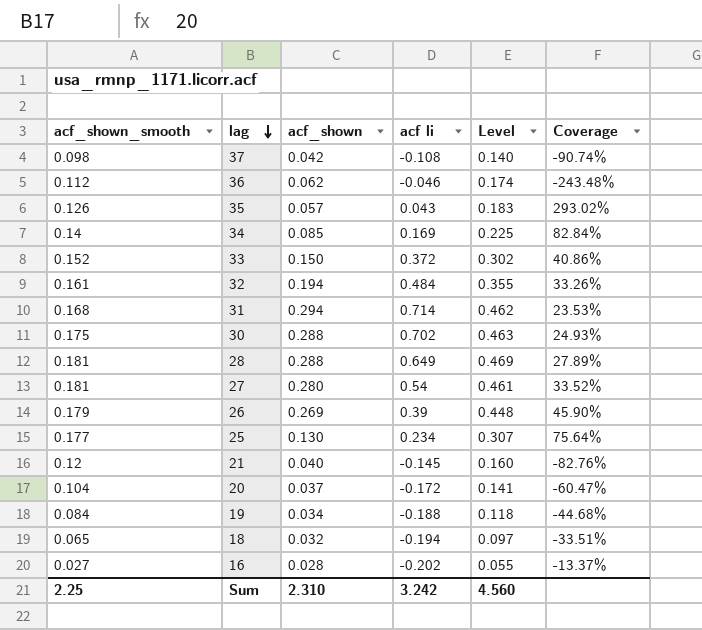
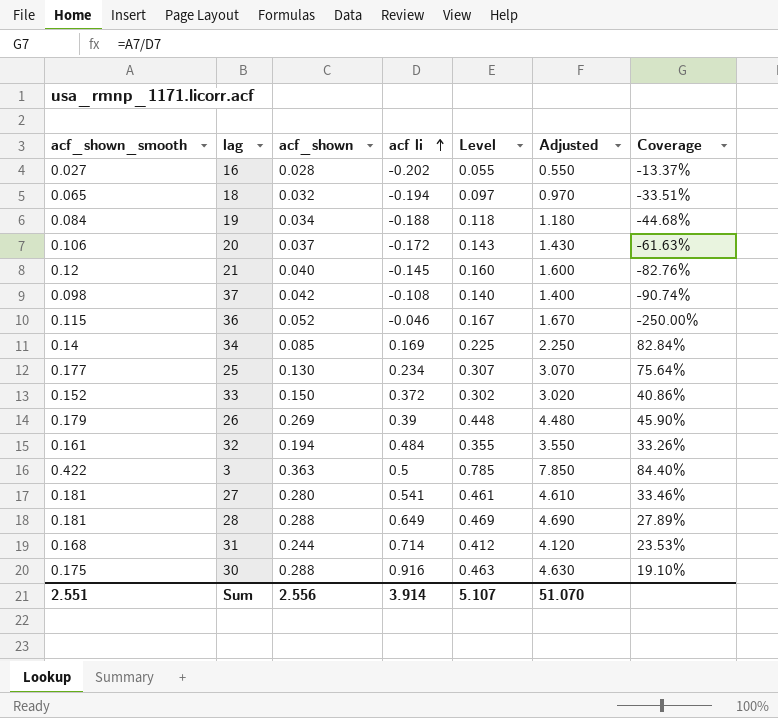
row order: lag descending -> acf li ascending
column Adjusted | formula: none -> [Level] * 10
row 35: 0.126 | 0.057 | 0.043 | 0.183 | 293.02% -> none
20 | acf_shown_smooth: 0.104 -> 0.106
20 | Level: 0.141 -> 0.143
20 | Coverage: -60.47% -> -61.63%
36 | acf_shown_smooth: 0.112 -> 0.115
36 | acf_shown: 0.062 -> 0.052
36 | Level: 0.174 -> 0.167
36 | Coverage: -243.48% -> -250.00%
row 3: none -> 0.422 | 0.363 | 0.5 | 0.785 | 7.850 | 84.40%
27 | acf li: 0.54 -> 0.541
27 | Coverage: 33.52% -> 33.46%
31 | acf_shown: 0.294 -> 0.244
31 | Level: 0.462 -> 0.412
30 | acf li: 0.702 -> 0.916
30 | Coverage: 24.93% -> 19.10%
Sum | acf_shown_smooth: 2.25 -> 2.551
Sum | acf_shown: 2.310 -> 2.556
Sum | acf li: 3.242 -> 3.914
Sum | Level: 4.560 -> 5.107

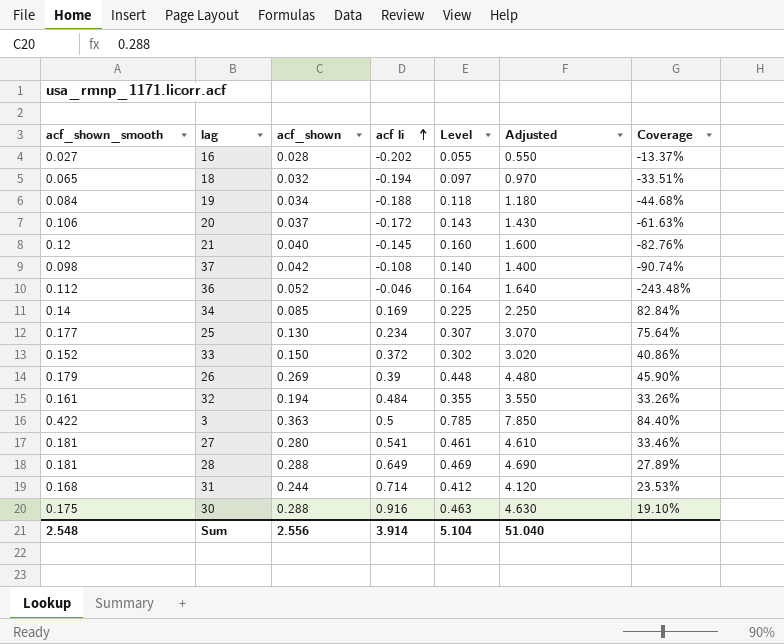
36 | acf_shown_smooth: 0.115 -> 0.112
36 | Level: 0.167 -> 0.164
36 | Adjusted: 1.670 -> 1.640
36 | Coverage: -250.00% -> -243.48%
Sum | acf_shown_smooth: 2.551 -> 2.548
Sum | Level: 5.107 -> 5.104
Sum | Adjusted: 51.070 -> 51.040

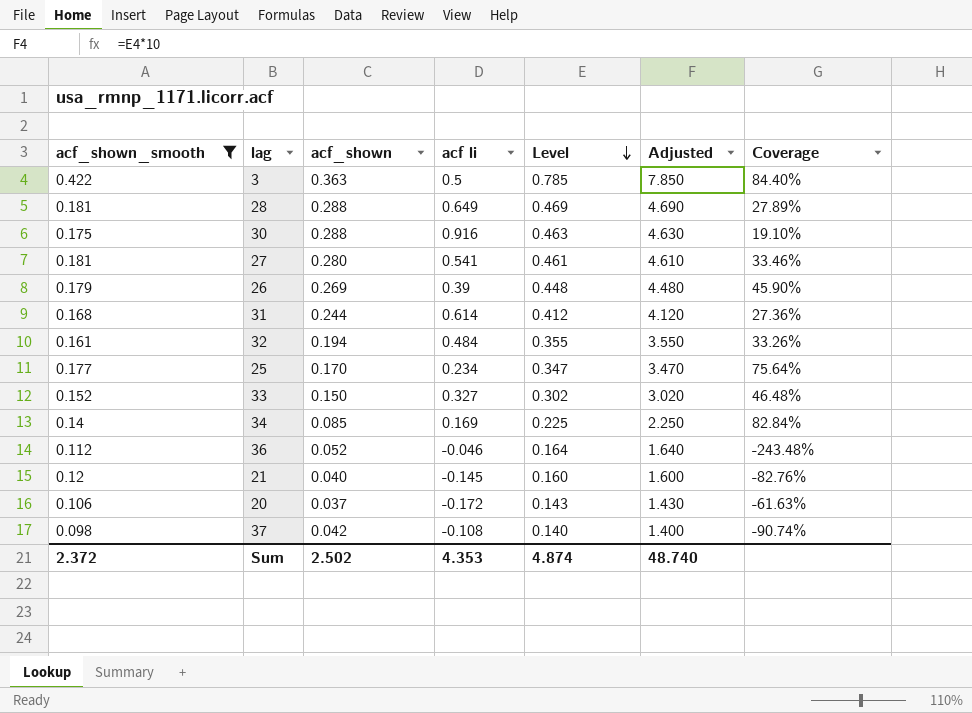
filter: none -> acf_shown_smooth >= 0.098
row order: acf li ascending -> Level descending
31 | acf li: 0.714 -> 0.614
31 | Coverage: 23.53% -> 27.36%
25 | acf_shown: 0.130 -> 0.170
25 | Level: 0.307 -> 0.347
25 | Adjusted: 3.070 -> 3.470
33 | acf li: 0.372 -> 0.327
33 | Coverage: 40.86% -> 46.48%
Sum | acf_shown_smooth: 2.548 -> 2.372
Sum | acf_shown: 2.556 -> 2.502
Sum | acf li: 3.914 -> 4.353
Sum | Level: 5.104 -> 4.874
Sum | Adjusted: 51.040 -> 48.740

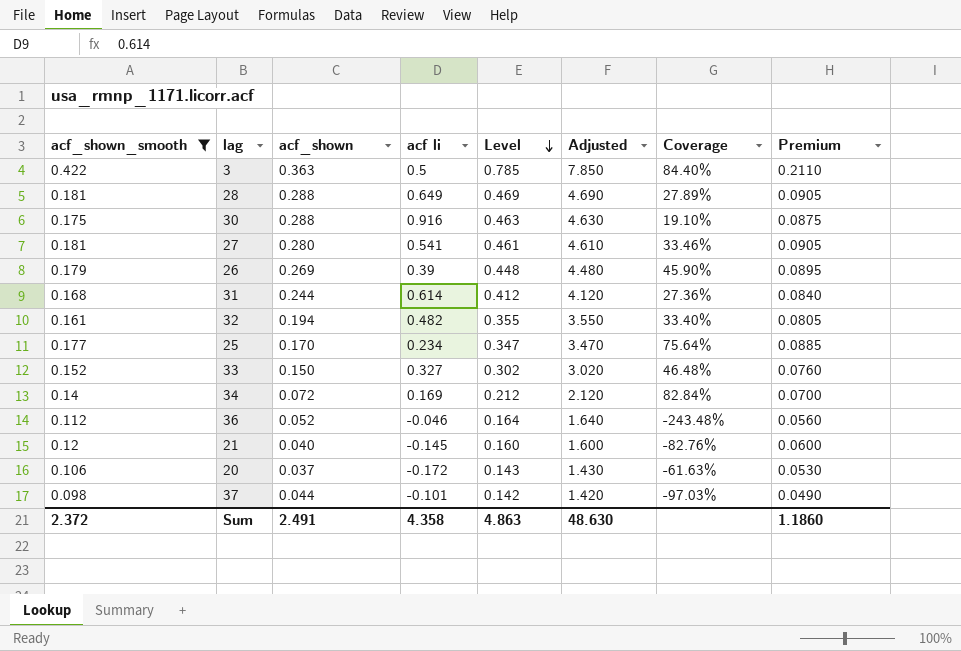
column Premium | formula: none -> [acf_shown_smooth] * 0.5
32 | acf li: 0.484 -> 0.482
32 | Coverage: 33.26% -> 33.40%
34 | acf_shown: 0.085 -> 0.072
34 | Level: 0.225 -> 0.212
34 | Adjusted: 2.250 -> 2.120
37 | acf_shown: 0.042 -> 0.044
37 | acf li: -0.108 -> -0.101
37 | Level: 0.140 -> 0.142
37 | Adjusted: 1.400 -> 1.420
37 | Coverage: -90.74% -> -97.03%
Sum | acf_shown: 2.502 -> 2.491
Sum | acf li: 4.353 -> 4.358
Sum | Level: 4.874 -> 4.863
Sum | Adjusted: 48.740 -> 48.630

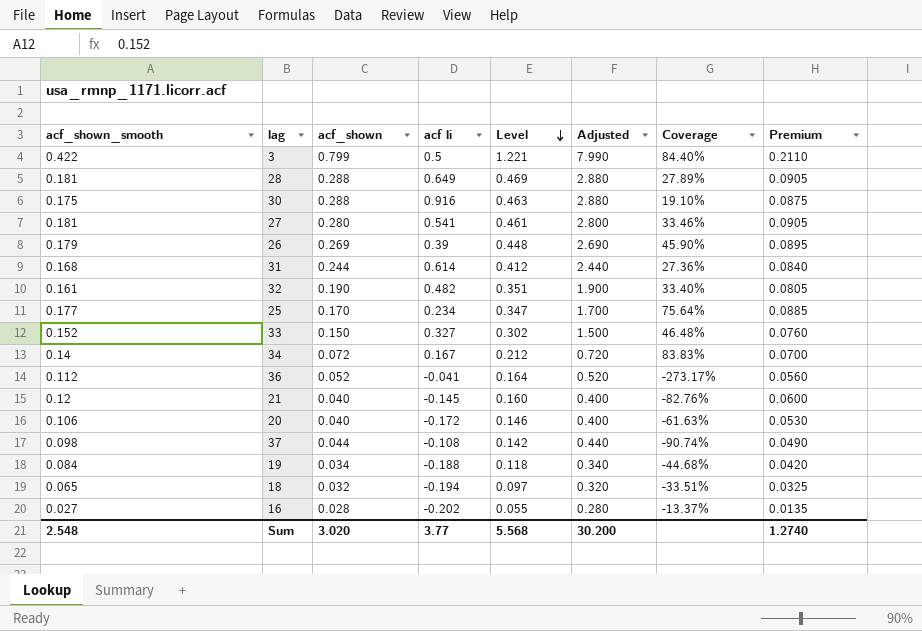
filter: acf_shown_smooth >= 0.098 -> none
column Adjusted | formula: [Level] * 10 -> [acf_shown] * 10
3 | acf_shown: 0.363 -> 0.799
3 | Level: 0.785 -> 1.221
32 | acf_shown: 0.194 -> 0.190
32 | Level: 0.355 -> 0.351
34 | acf li: 0.169 -> 0.167
34 | Coverage: 82.84% -> 83.83%
36 | acf li: -0.046 -> -0.041
36 | Coverage: -243.48% -> -273.17%
20 | acf_shown: 0.037 -> 0.040
20 | Level: 0.143 -> 0.146
37 | acf li: -0.101 -> -0.108
37 | Coverage: -97.03% -> -90.74%
Sum | acf_shown_smooth: 2.372 -> 2.548
Sum | acf_shown: 2.491 -> 3.020
Sum | acf li: 4.358 -> 3.77
Sum | Level: 4.863 -> 5.568
Sum | Adjusted: 48.630 -> 30.200
Sum | Premium: 1.1860 -> 1.2740

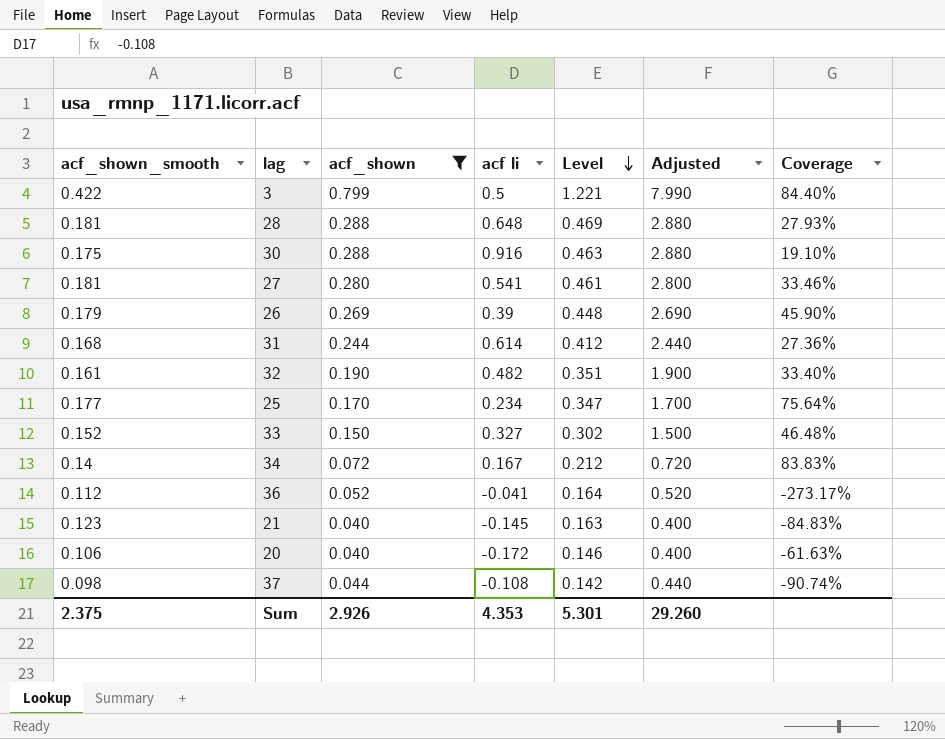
filter: none -> acf_shown >= 0.040
column Premium | formula: [acf_shown_smooth] * 0.5 -> none
28 | acf li: 0.649 -> 0.648
28 | Coverage: 27.89% -> 27.93%
21 | acf_shown_smooth: 0.12 -> 0.123
21 | Level: 0.160 -> 0.163
21 | Coverage: -82.76% -> -84.83%
Sum | acf_shown_smooth: 2.548 -> 2.375
Sum | acf_shown: 3.020 -> 2.926
Sum | acf li: 3.77 -> 4.353
Sum | Level: 5.568 -> 5.301
Sum | Adjusted: 30.200 -> 29.260

